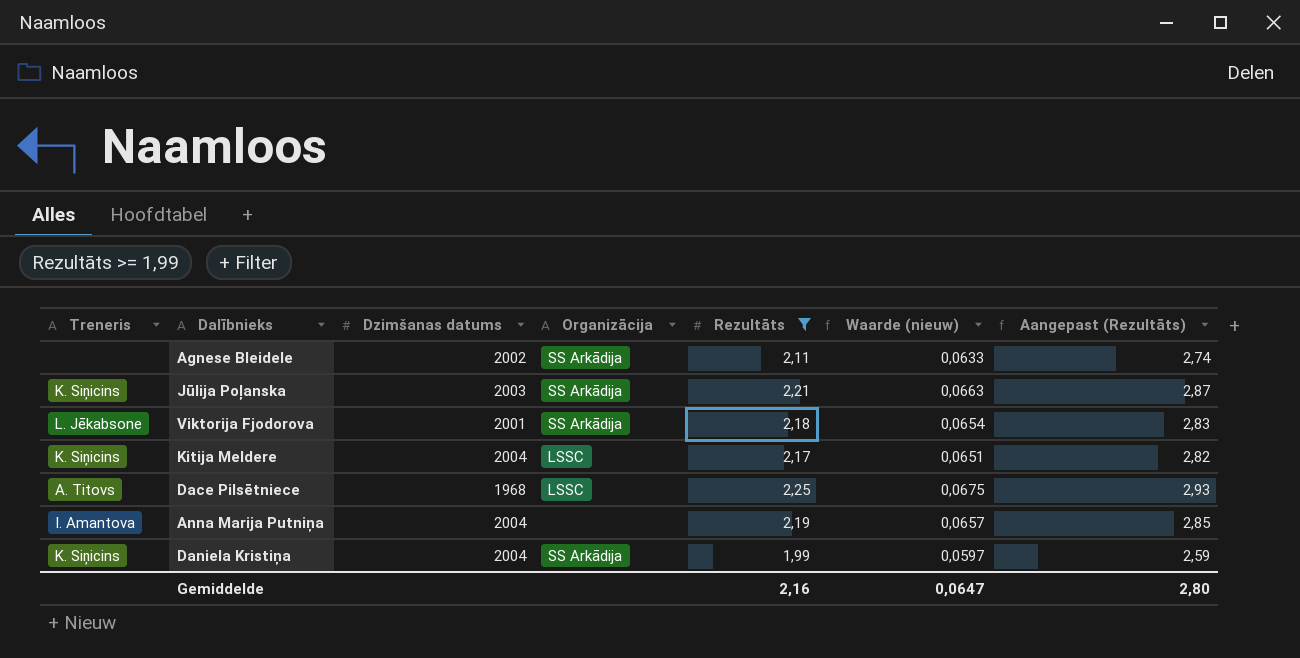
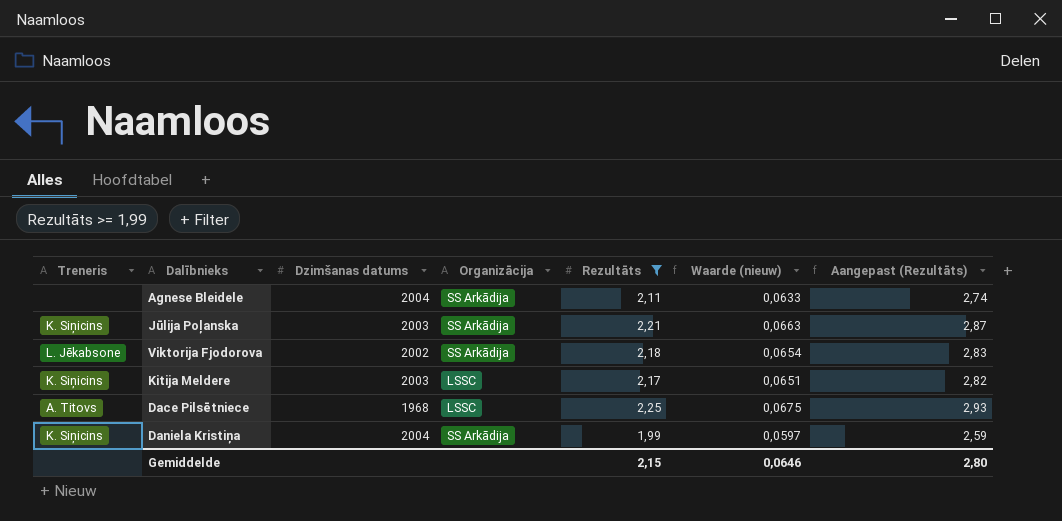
row Anna Marija Putniņa: I. Amantova | 2004 | none | 2,19 | 0,0657 | 2,85 -> none
Agnese Bleidele | Dzimšanas datums: 2002 -> 2004
Viktorija Fjodorova | Dzimšanas datums: 2001 -> 2002
Kitija Meldere | Dzimšanas datums: 2004 -> 2003
Gemiddelde | Rezultāts: 2,16 -> 2,15
Gemiddelde | Waarde (nieuw): 0,0647 -> 0,0646

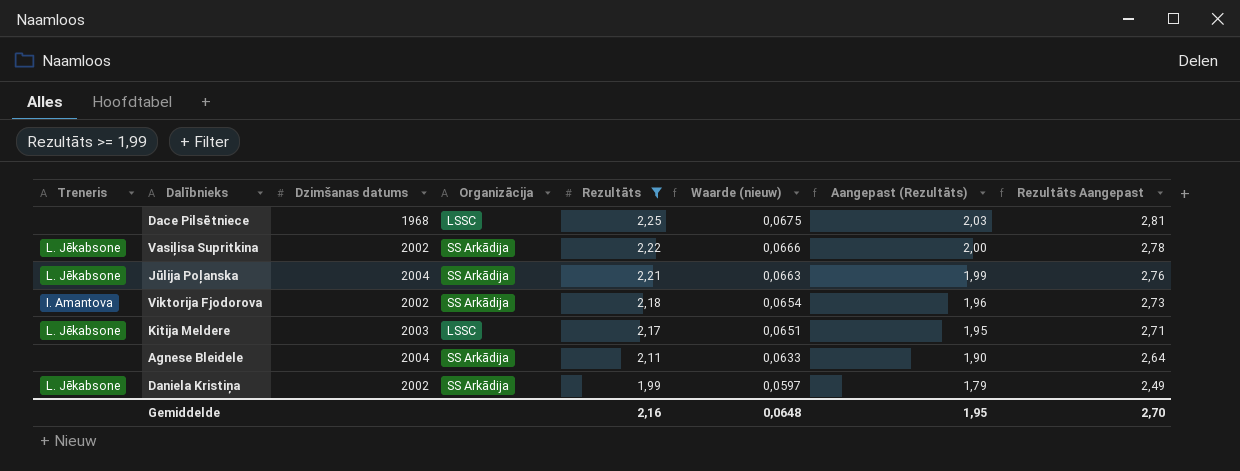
row order: none -> Rezultāts descending
column Aangepast (Rezultāts) | formula: [Rezultāts] * 1,3 -> [Rezultāts] * 0,9
column Rezultāts Aangepast | formula: none -> [Rezultāts] * 1,25
Dace Pilsētniece | Treneris: A. Titovs -> none
row Vasiļisa Supritkina: none -> L. Jēkabsone | 2002 | SS Arkādija | 2,22 | 0,0666 | 2,00 | 2,78
Jūlija Poļanska | Treneris: K. Siņicins -> L. Jēkabsone
Jūlija Poļanska | Dzimšanas datums: 2003 -> 2004
Viktorija Fjodorova | Treneris: L. Jēkabsone -> I. Amantova
Kitija Meldere | Treneris: K. Siņicins -> L. Jēkabsone
Daniela Kristiņa | Treneris: K. Siņicins -> L. Jēkabsone
Daniela Kristiņa | Dzimšanas datums: 2004 -> 2002
Gemiddelde | Rezultāts: 2,15 -> 2,16
Gemiddelde | Waarde (nieuw): 0,0646 -> 0,0648
Gemiddelde | Aangepast (Rezultāts): 2,80 -> 1,95

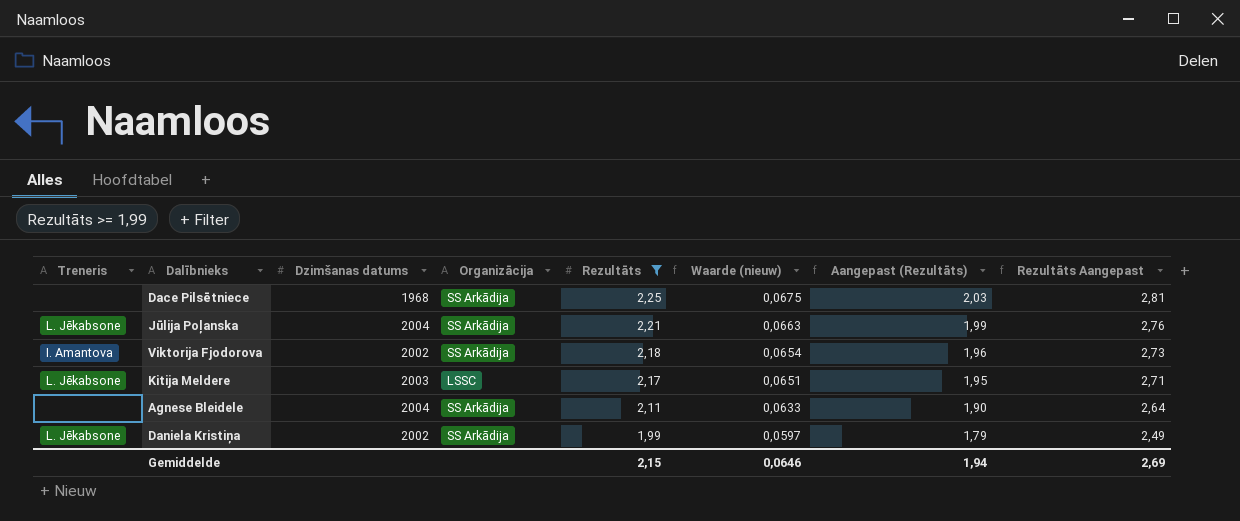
row Vasiļisa Supritkina: L. Jēkabsone | 2002 | SS Arkādija | 2,22 | 0,0666 | 2,00 | 2,78 -> none
Dace Pilsētniece | Organizācija: LSSC -> SS Arkādija
Gemiddelde | Rezultāts: 2,16 -> 2,15
Gemiddelde | Waarde (nieuw): 0,0648 -> 0,0646
Gemiddelde | Aangepast (Rezultāts): 1,95 -> 1,94
Gemiddelde | Rezultāts Aangepast: 2,70 -> 2,69

